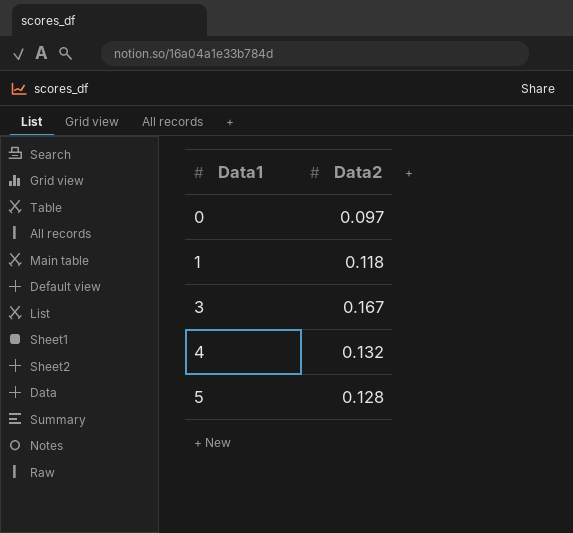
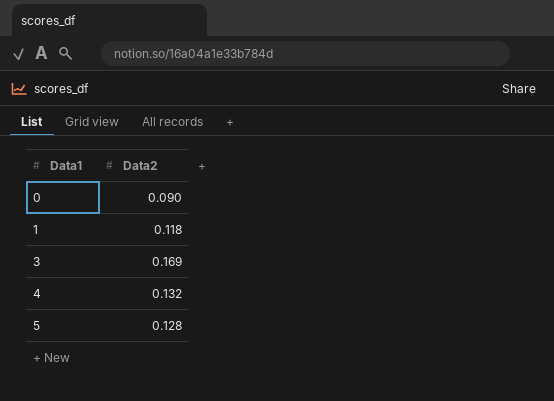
0 | Data2: 0.097 -> 0.090
3 | Data2: 0.167 -> 0.169

